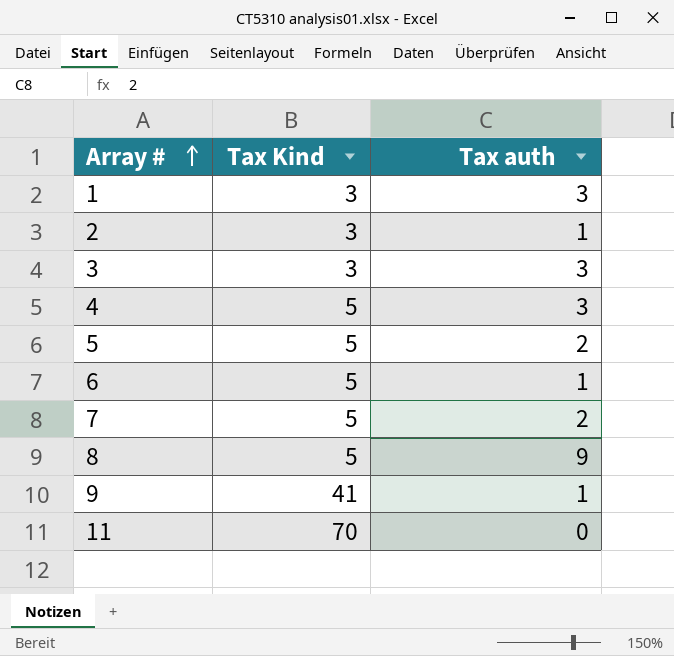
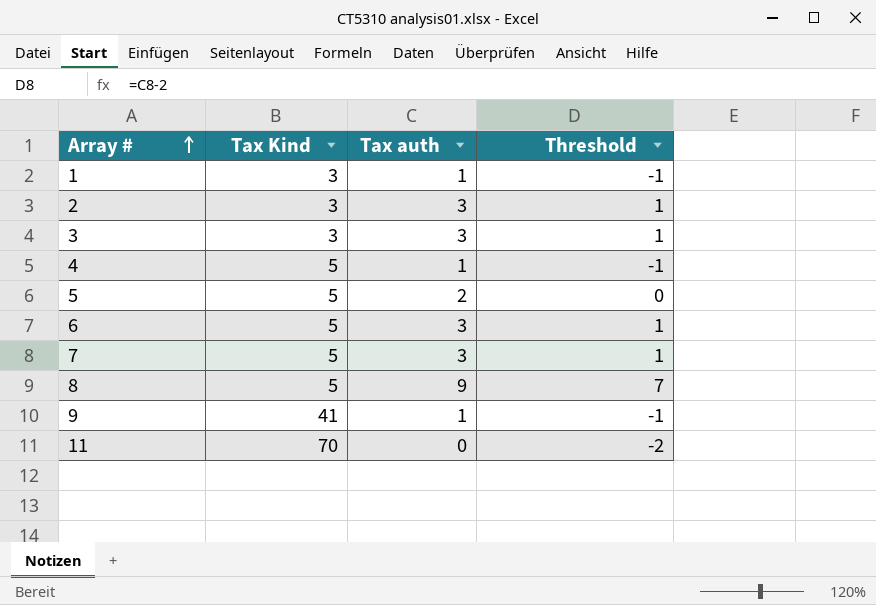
column Threshold | formula: none -> [Tax auth] - 2
1 | Tax auth: 3 -> 1
2 | Tax auth: 1 -> 3
4 | Tax auth: 3 -> 1
6 | Tax auth: 1 -> 3
7 | Tax auth: 2 -> 3

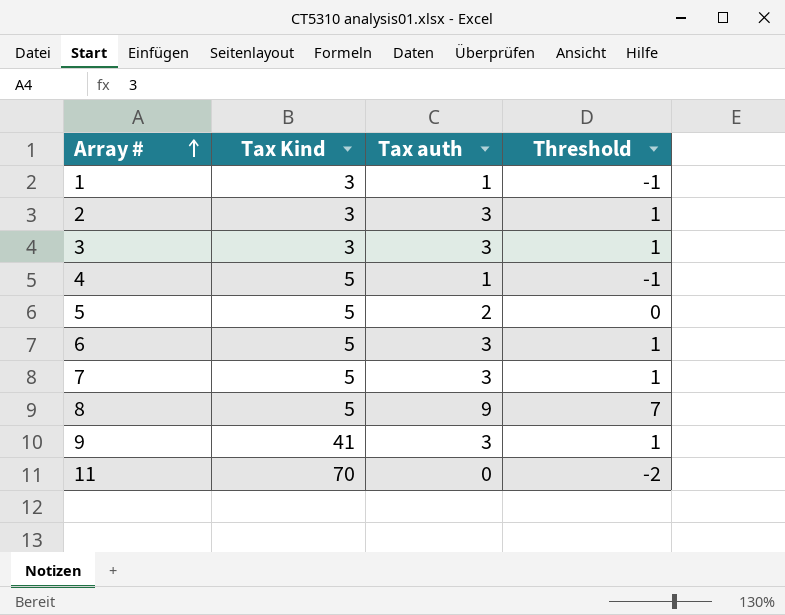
9 | Tax auth: 1 -> 3
9 | Threshold: -1 -> 1

